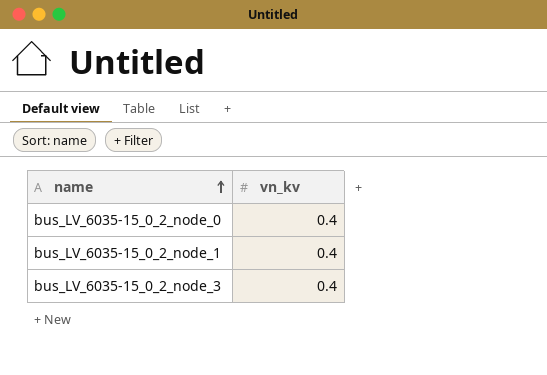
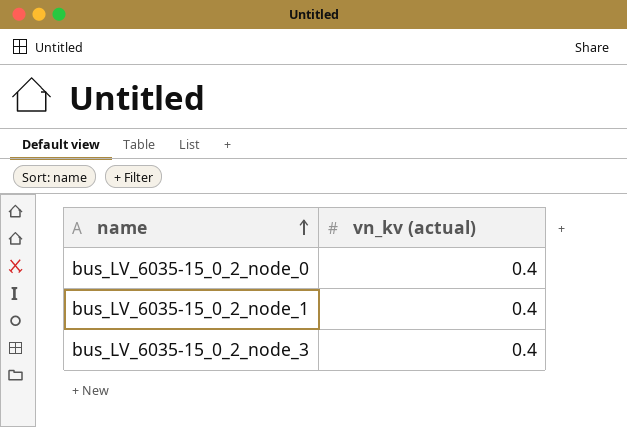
column name: vn_kv -> vn_kv (actual)

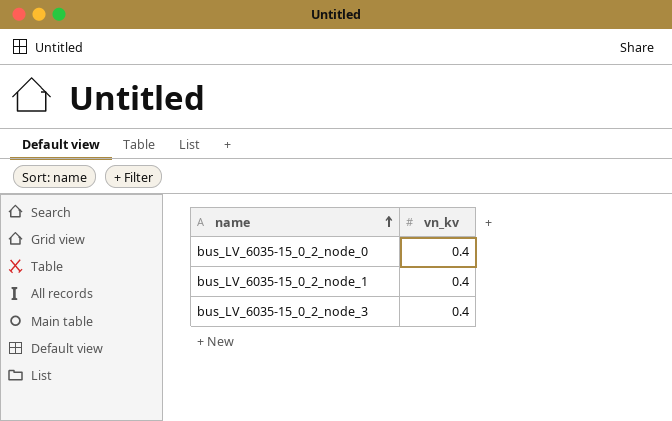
column name: vn_kv (actual) -> vn_kv

